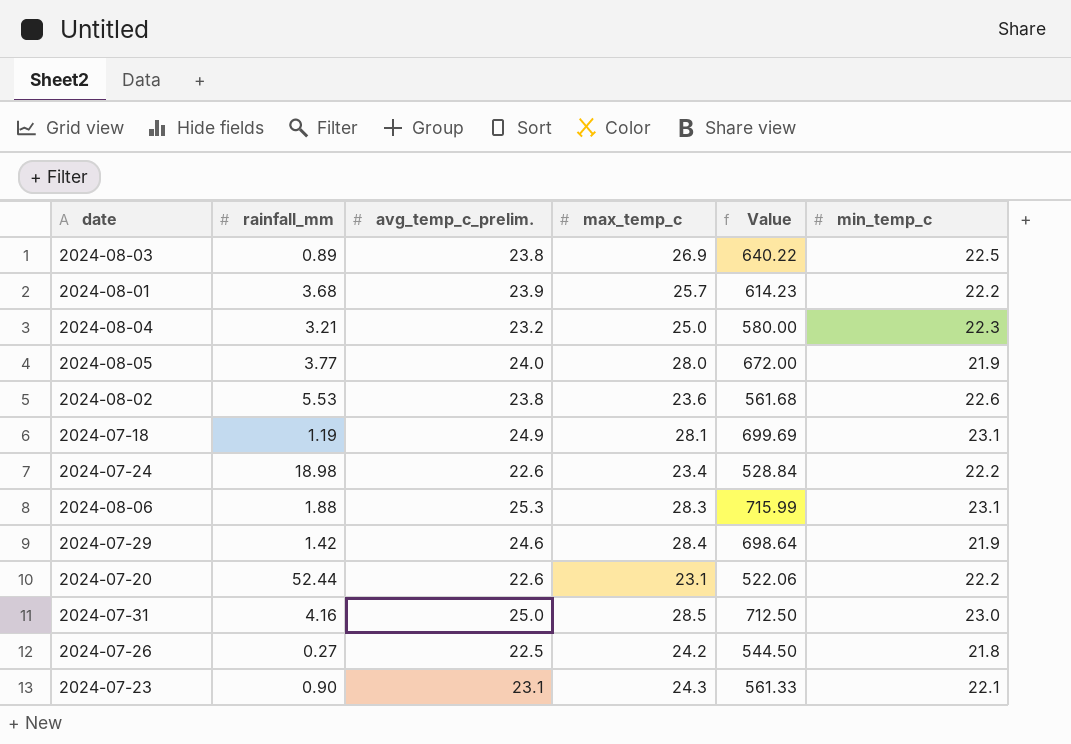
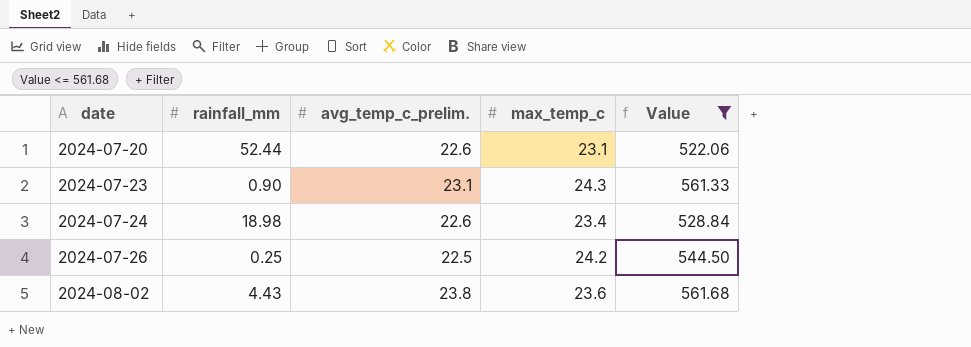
filter: none -> Value <= 561.68
row order: none -> date ascending
column min_temp_c | position: 6 -> none
2024-07-26 | rainfall_mm: 0.27 -> 0.25
2024-08-02 | rainfall_mm: 5.53 -> 4.43

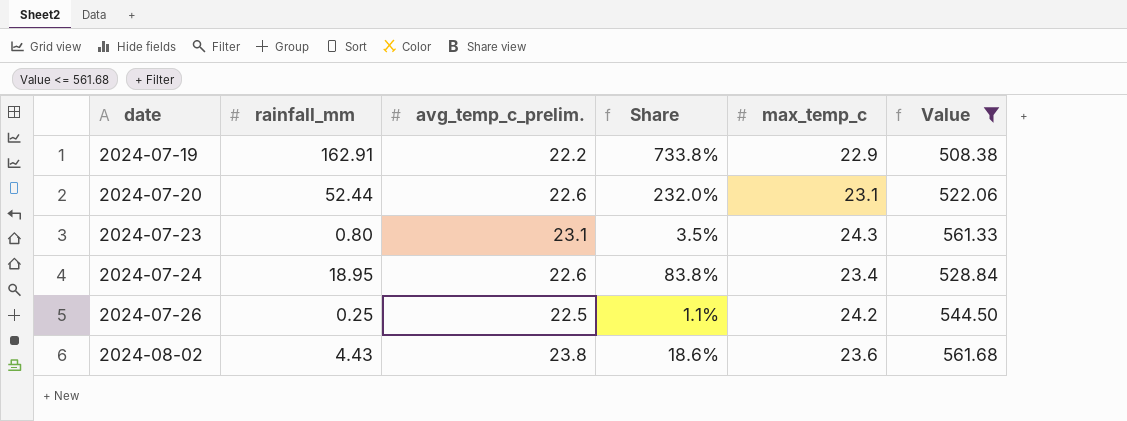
column Share | formula: none -> [rainfall_mm] / [avg_temp_c_prelim.]
row 2024-07-19: none -> 162.91 | 22.2 | 733.8% | 22.9 | 508.38
2024-07-23 | rainfall_mm: 0.90 -> 0.80
2024-07-24 | rainfall_mm: 18.98 -> 18.95

